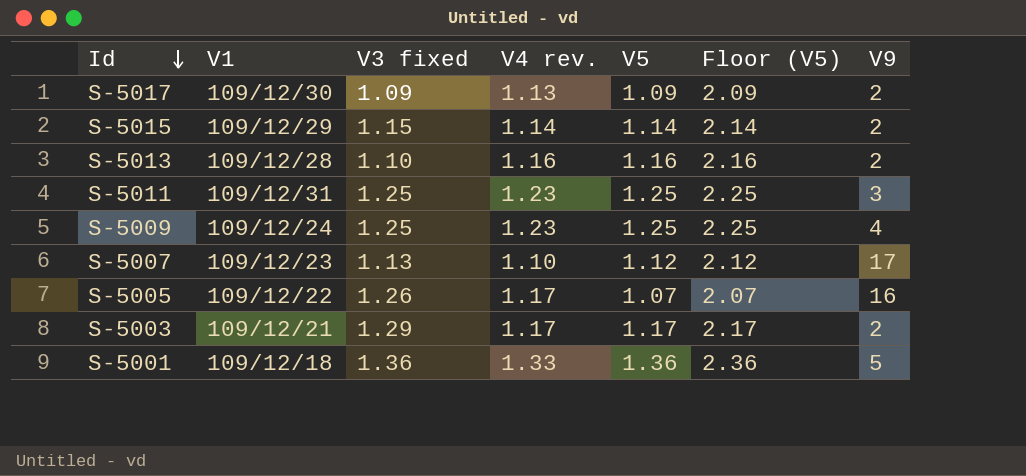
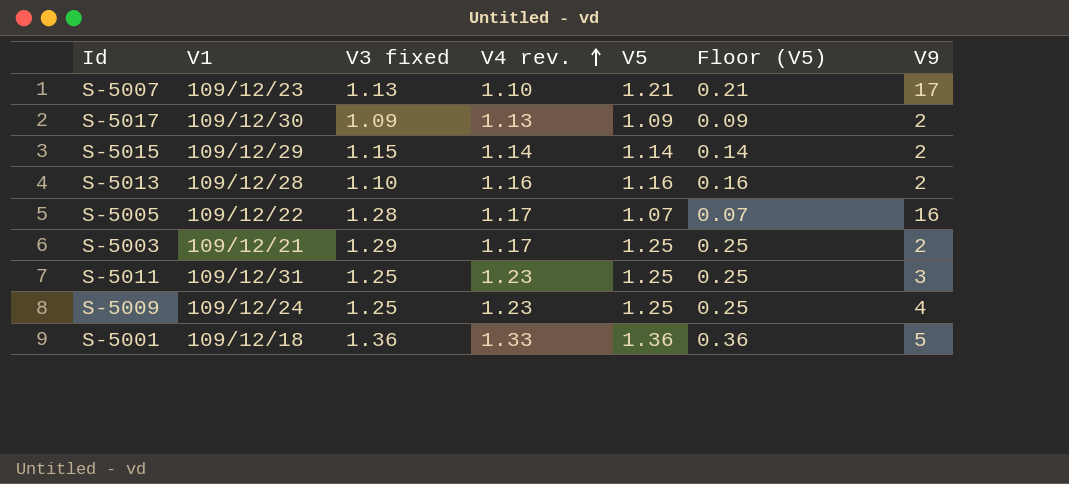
row order: Id descending -> V4 rev. ascending
column Floor (V5) | formula: [V5] + 1 -> [V5] - 1
S-5007 | V5: 1.12 -> 1.21
S-5005 | V3 fixed: 1.26 -> 1.28
S-5003 | V5: 1.17 -> 1.25

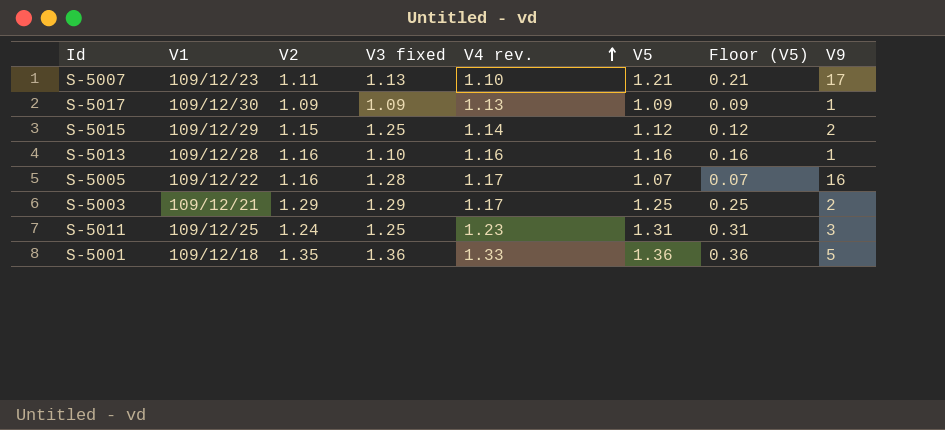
column V2 | position: none -> 3
row S-5009: 109/12/24 | 1.25 | 1.23 | 1.25 | 0.25 | 4 -> none
S-5017 | V9: 2 -> 1
S-5015 | V3 fixed: 1.15 -> 1.25
S-5015 | V5: 1.14 -> 1.12
S-5015 | Floor (V5): 0.14 -> 0.12
S-5013 | V9: 2 -> 1
S-5011 | V1: 109/12/31 -> 109/12/25
S-5011 | V5: 1.25 -> 1.31
S-5011 | Floor (V5): 0.25 -> 0.31

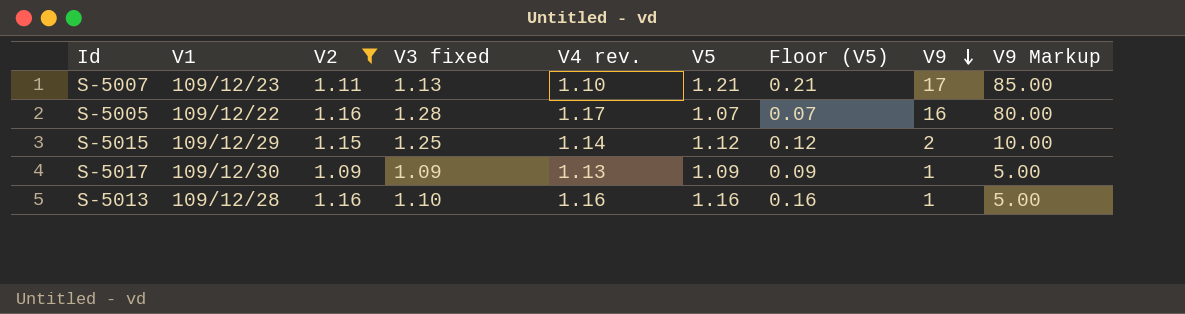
filter: none -> V2 <= 1.16
row order: V4 rev. ascending -> V9 descending
column V9 Markup | formula: none -> [V9] * 5

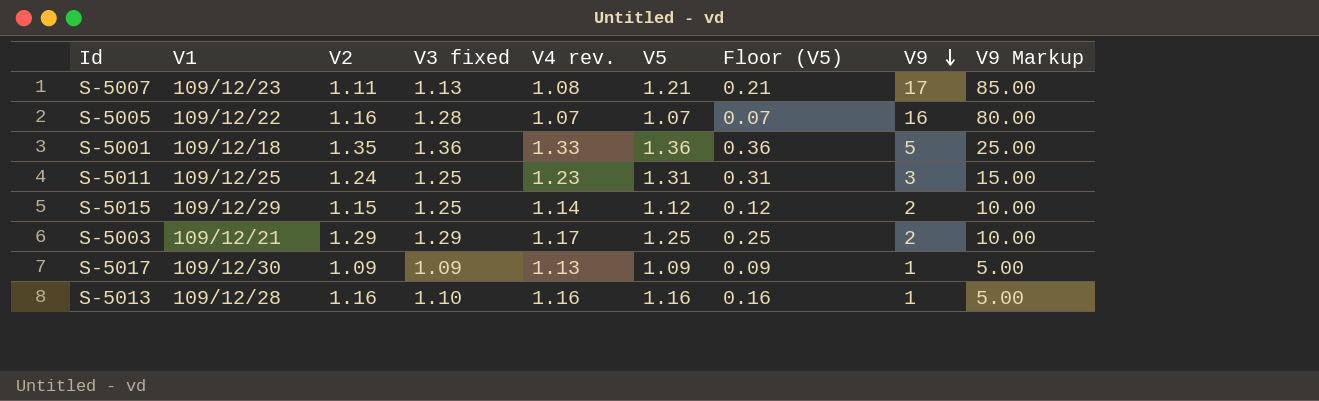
filter: V2 <= 1.16 -> none
S-5007 | V4 rev.: 1.10 -> 1.08
S-5005 | V4 rev.: 1.17 -> 1.07

